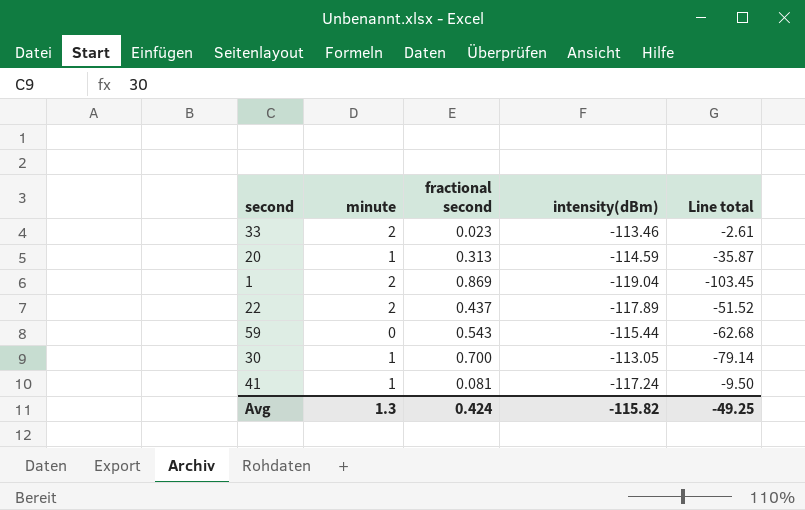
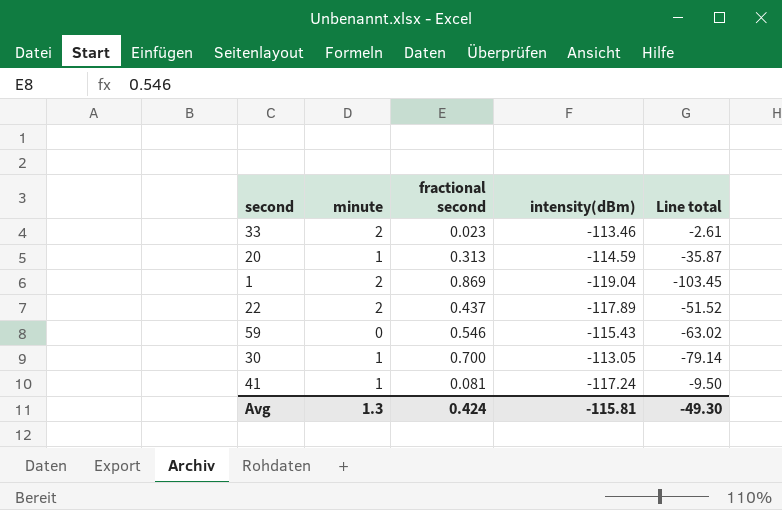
59 | fractional second: 0.543 -> 0.546
59 | intensity(dBm): -115.44 -> -115.43
59 | Line total: -62.68 -> -63.02
Avg | intensity(dBm): -115.82 -> -115.81
Avg | Line total: -49.25 -> -49.30

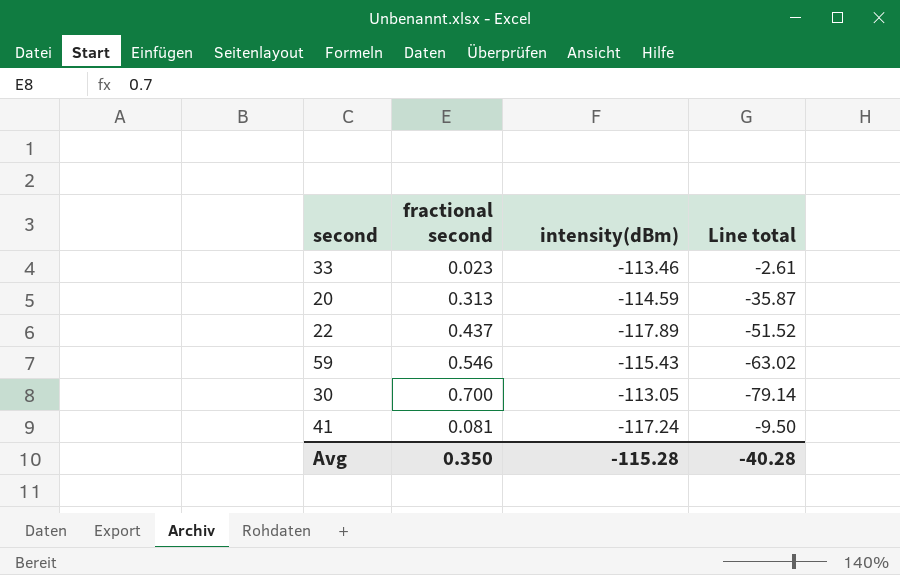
column minute | position: 2 -> none
row 1: 2 | 0.869 | -119.04 | -103.45 -> none
Avg | fractional second: 0.424 -> 0.350
Avg | intensity(dBm): -115.81 -> -115.28
Avg | Line total: -49.30 -> -40.28

